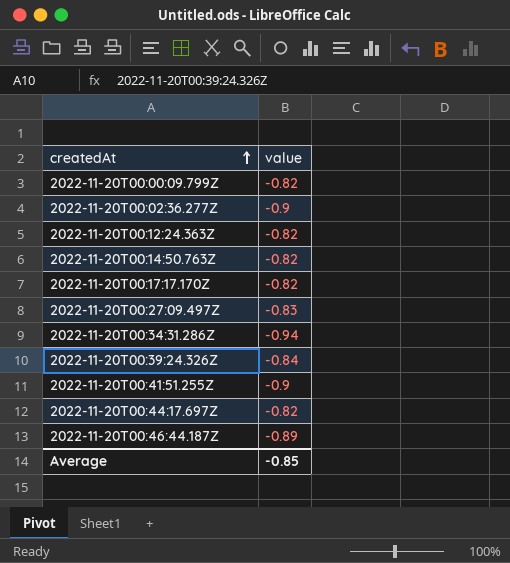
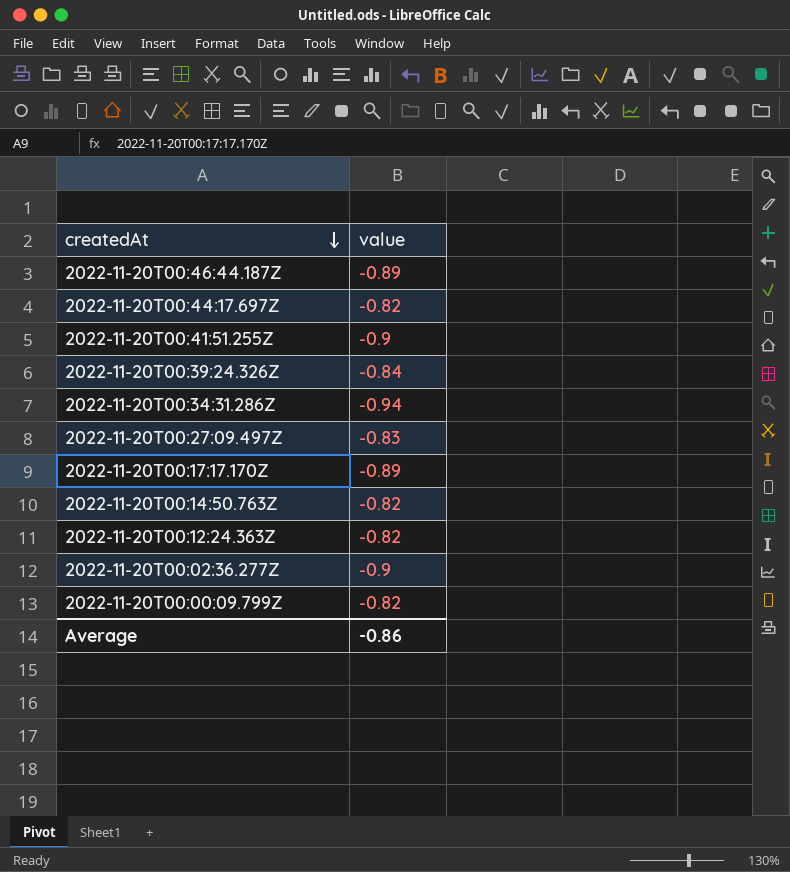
row order: createdAt ascending -> createdAt descending
2022-11-20T00:17:17.170Z | value: -0.82 -> -0.89
Average | value: -0.85 -> -0.86

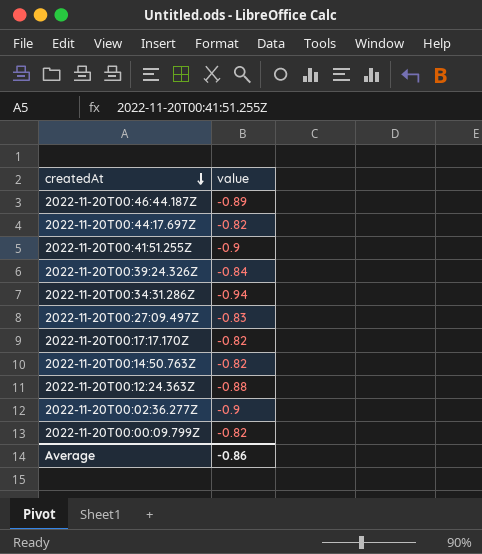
2022-11-20T00:17:17.170Z | value: -0.89 -> -0.82
2022-11-20T00:12:24.363Z | value: -0.82 -> -0.88

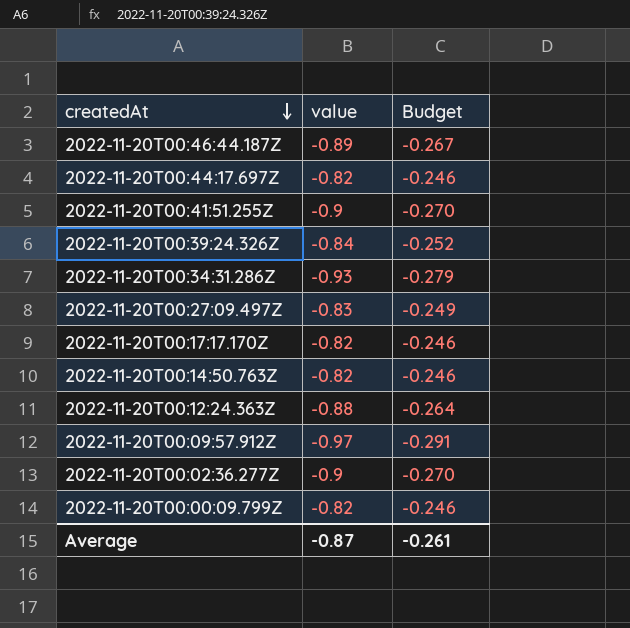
column Budget | formula: none -> [value] * 0.3
2022-11-20T00:34:31.286Z | value: -0.94 -> -0.93
row 2022-11-20T00:09:57.912Z: none -> -0.97 | -0.291
Average | value: -0.86 -> -0.87

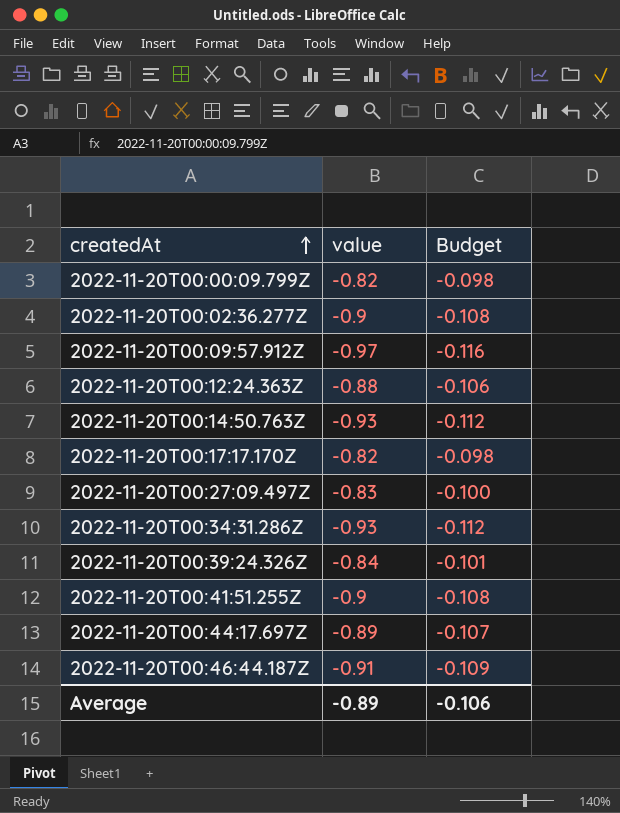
row order: createdAt descending -> createdAt ascending
column Budget | formula: [value] * 0.3 -> [value] * 0.12
2022-11-20T00:14:50.763Z | value: -0.82 -> -0.93
2022-11-20T00:44:17.697Z | value: -0.82 -> -0.89
2022-11-20T00:46:44.187Z | value: -0.89 -> -0.91
Average | value: -0.87 -> -0.89
Average | Budget: -0.261 -> -0.106

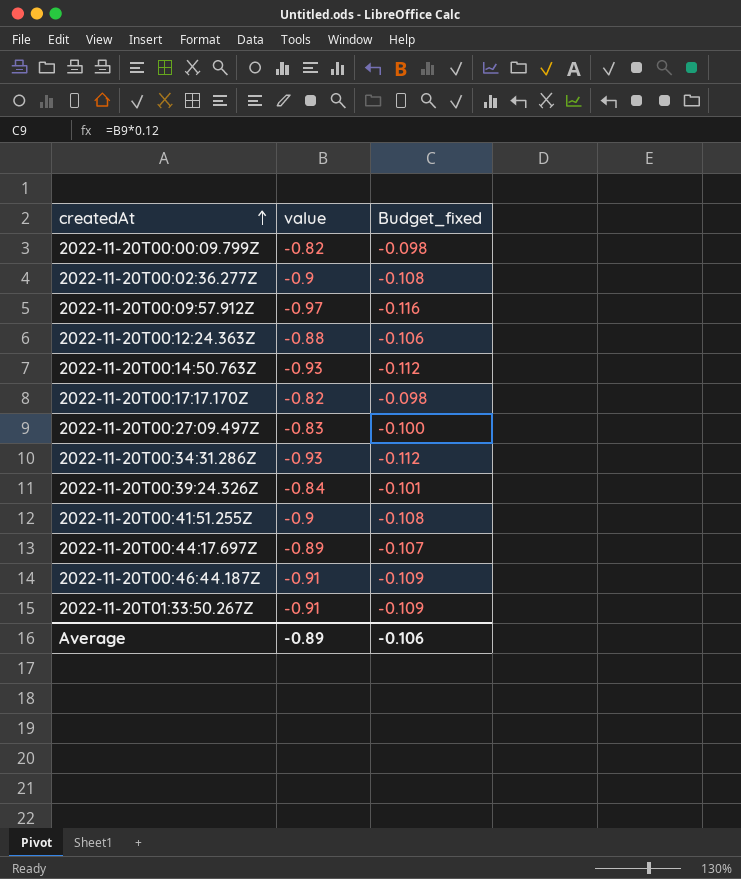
column name: Budget -> Budget_fixed
row 2022-11-20T01:33:50.267Z: none -> -0.91 | -0.109

